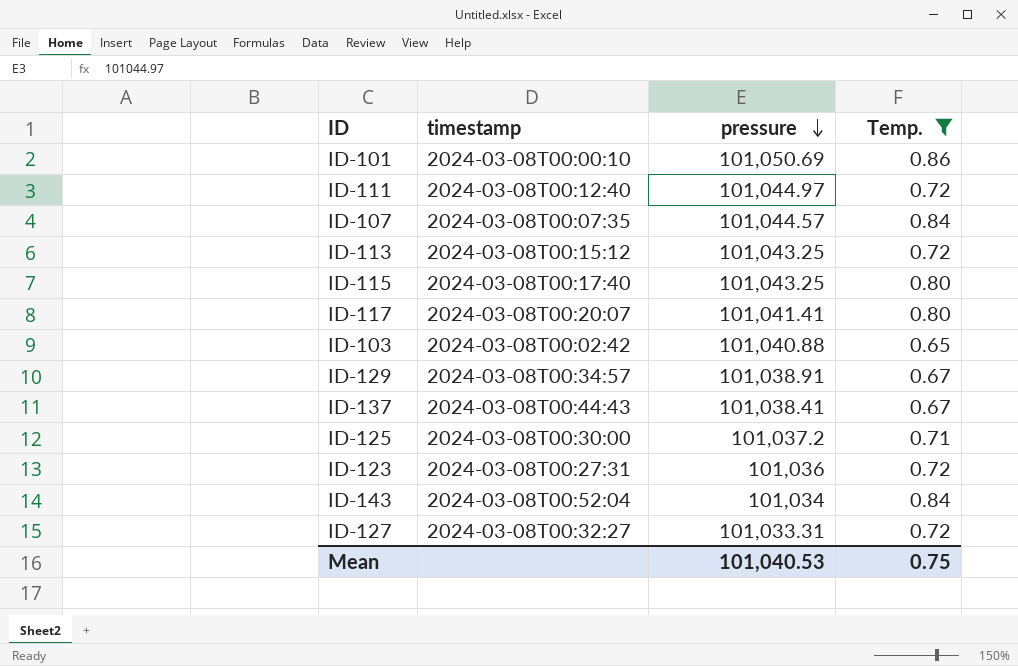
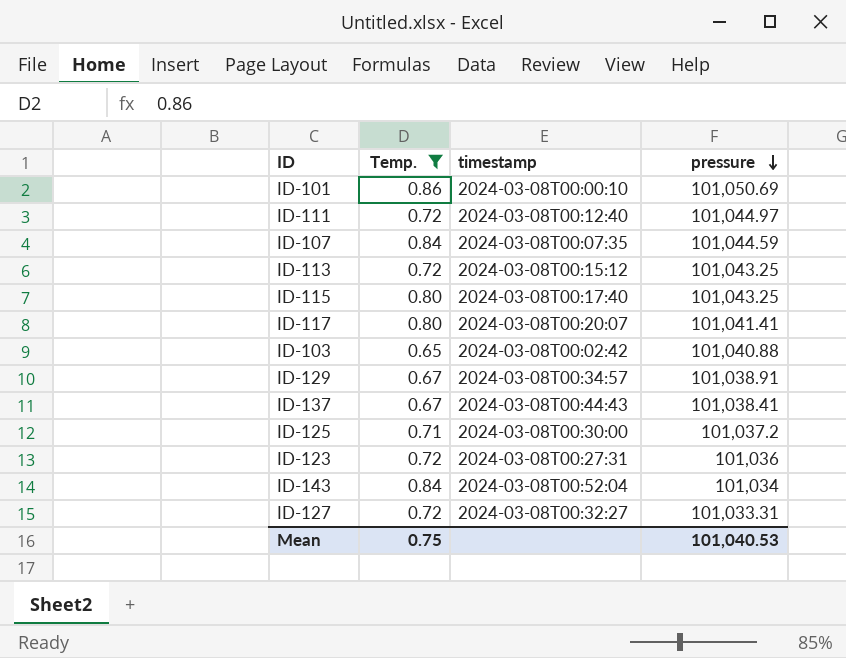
column Temp. | position: 4 -> 2
ID-107 | pressure: 101,044.57 -> 101,044.59

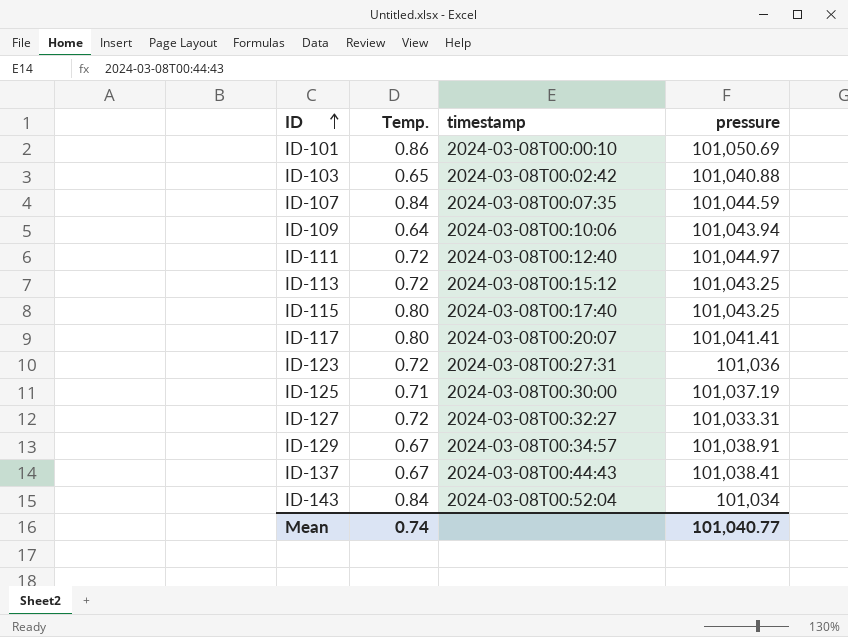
filter: Temp. != 0.64 -> none
row order: pressure descending -> ID ascending
ID-125 | pressure: 101,037.2 -> 101,037.19
Mean | Temp.: 0.75 -> 0.74
Mean | pressure: 101,040.53 -> 101,040.77

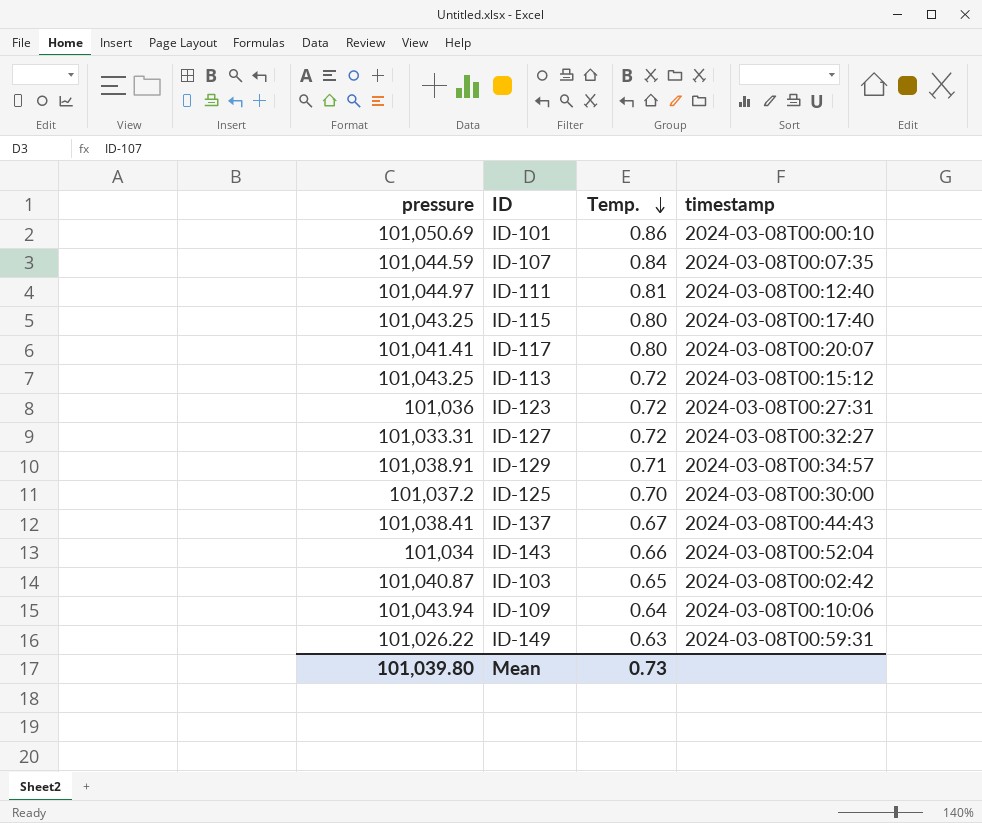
row order: ID ascending -> Temp. descending
column pressure | position: 4 -> 1
ID-111 | Temp.: 0.72 -> 0.81
ID-129 | Temp.: 0.67 -> 0.71
ID-125 | pressure: 101,037.19 -> 101,037.2
ID-125 | Temp.: 0.71 -> 0.70
ID-143 | Temp.: 0.84 -> 0.66
ID-103 | pressure: 101,040.88 -> 101,040.87
row ID-149: none -> 101,026.22 | 0.63 | 2024-03-08T00:59:31
Mean | pressure: 101,040.77 -> 101,039.80
Mean | Temp.: 0.74 -> 0.73

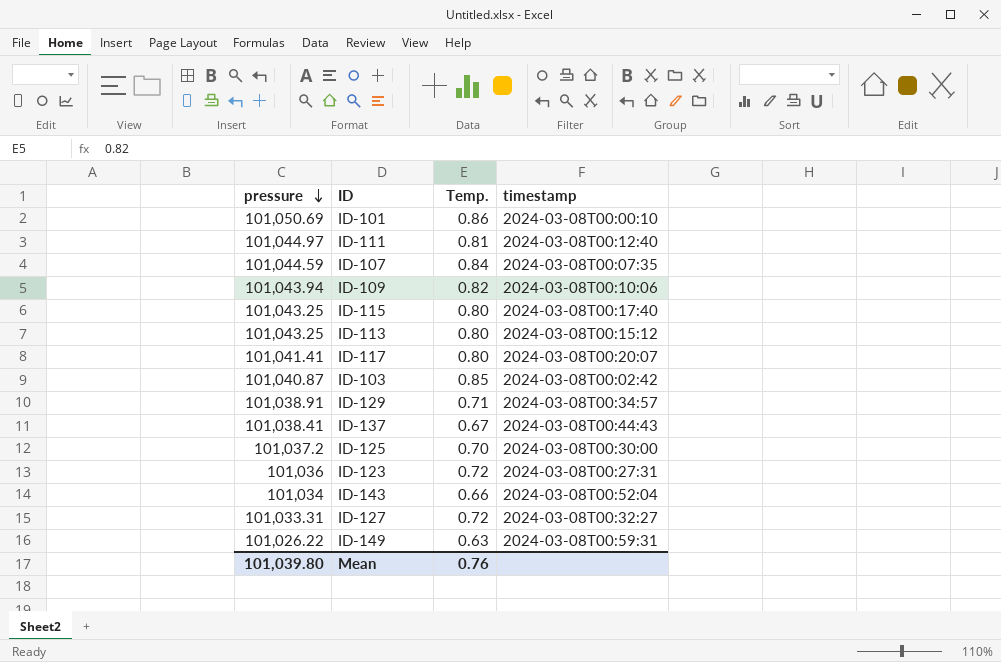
row order: Temp. descending -> pressure descending
ID-109 | Temp.: 0.64 -> 0.82
ID-113 | Temp.: 0.72 -> 0.80
ID-103 | Temp.: 0.65 -> 0.85
Mean | Temp.: 0.73 -> 0.76

